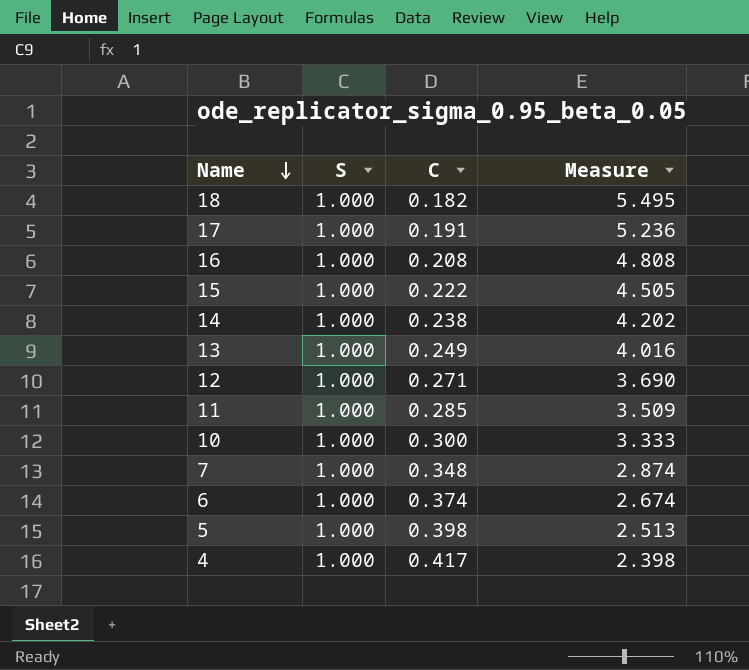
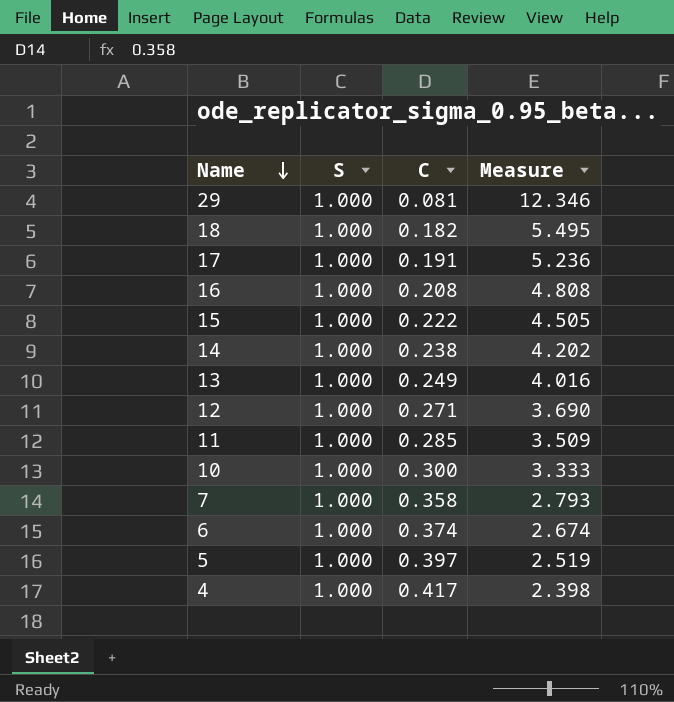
row 29: none -> 1.000 | 0.081 | 12.346
7 | C: 0.348 -> 0.358
7 | Measure: 2.874 -> 2.793
5 | C: 0.398 -> 0.397
5 | Measure: 2.513 -> 2.519

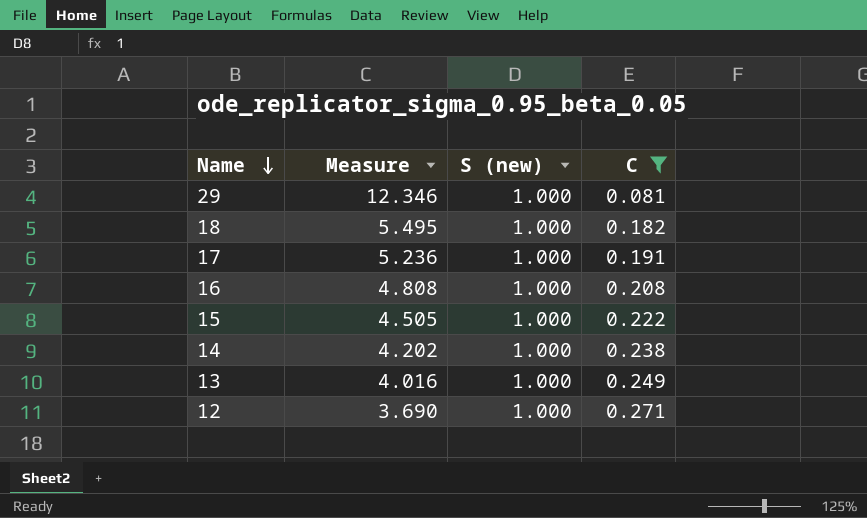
filter: none -> C <= 0.271
column Measure | position: 4 -> 2
column name: S -> S (new)

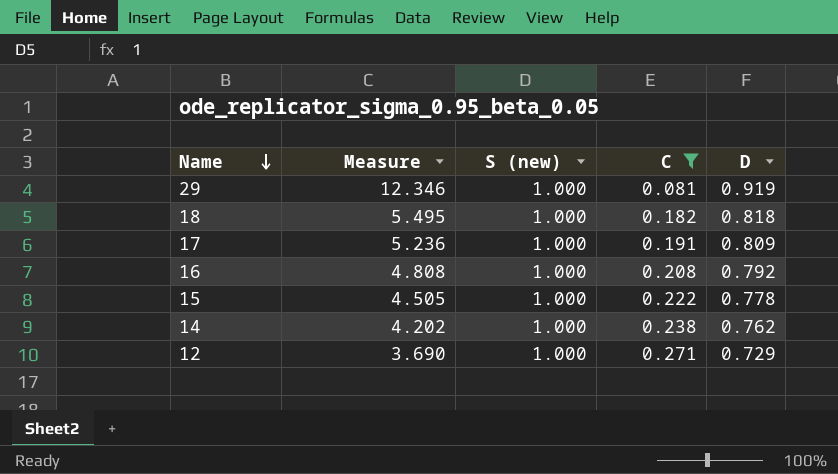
column D | formula: none -> [S (new)] - [C]
row 13: 4.016 | 1.000 | 0.249 -> none

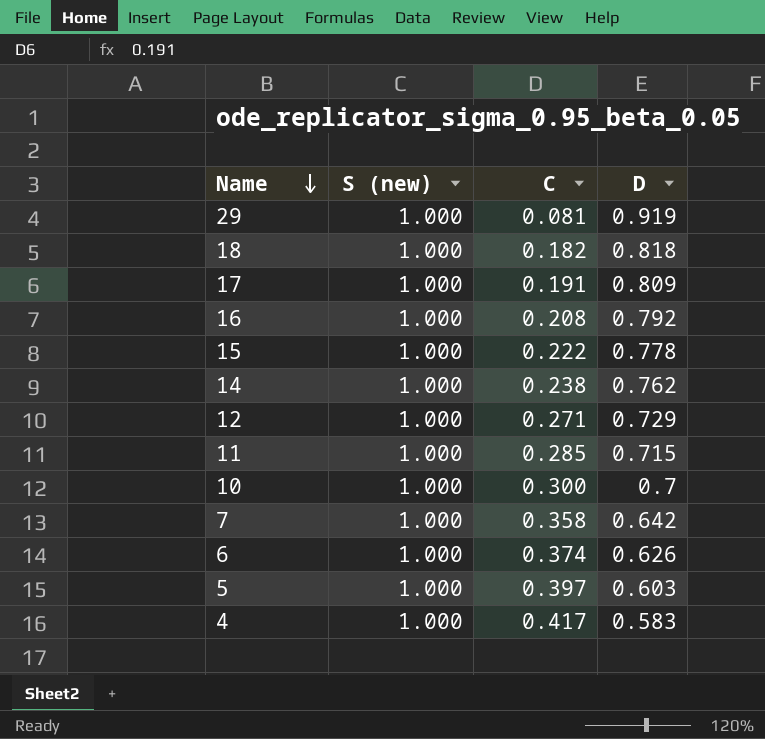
filter: C <= 0.271 -> none
column Measure | formula: [S (new)] / [C] -> none

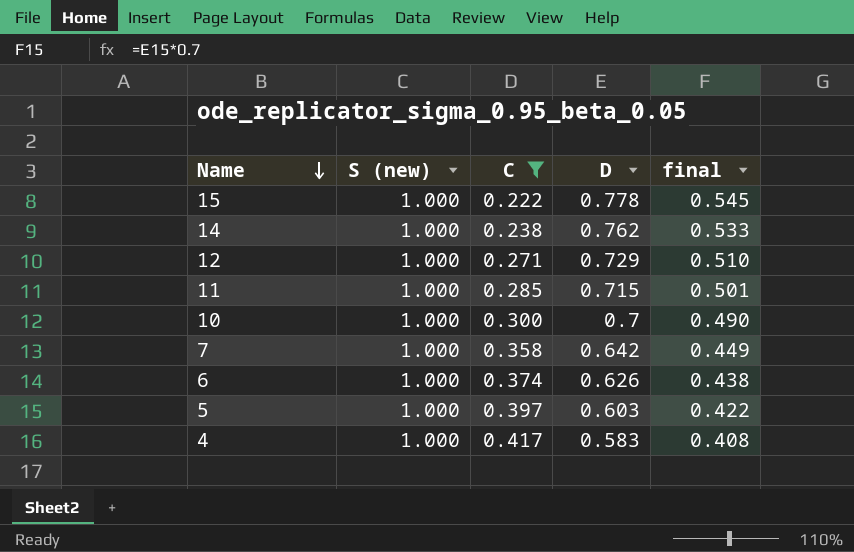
filter: none -> C >= 0.222
column final | formula: none -> [D] * 0.7

